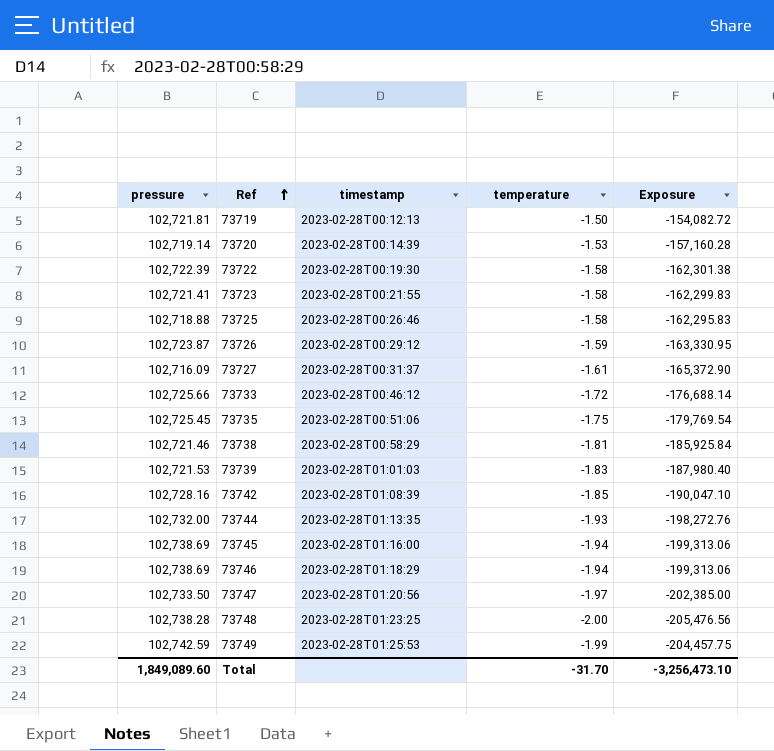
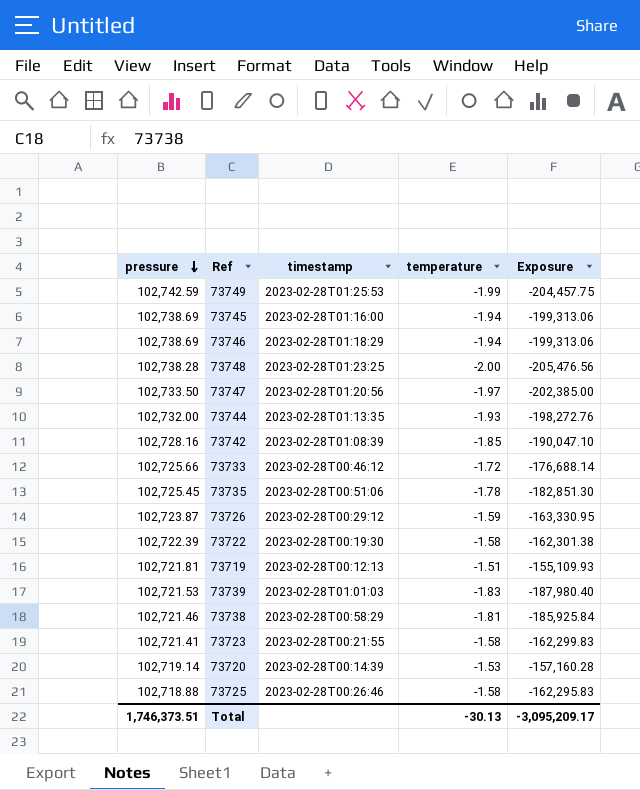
row order: Ref ascending -> pressure descending
row 73727: 102,716.09 | 2023-02-28T00:31:37 | -1.61 | -165,372.90 -> none
73735 | temperature: -1.75 -> -1.78
73735 | Exposure: -179,769.54 -> -182,851.30
73719 | temperature: -1.50 -> -1.51
73719 | Exposure: -154,082.72 -> -155,109.93
Total | pressure: 1,849,089.60 -> 1,746,373.51
Total | temperature: -31.70 -> -30.13
Total | Exposure: -3,256,473.10 -> -3,095,209.17

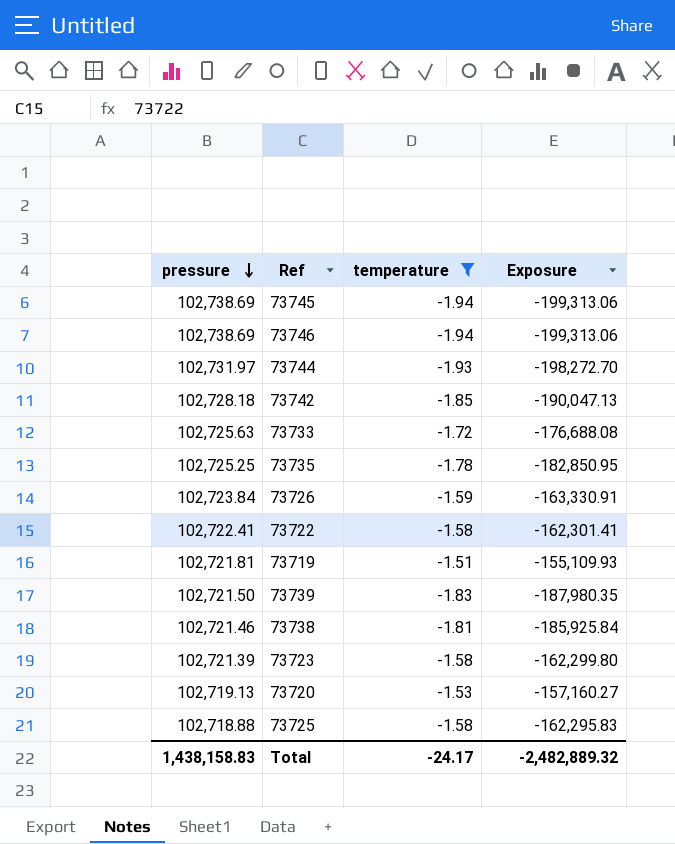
filter: none -> temperature >= -1.94
column timestamp | position: 3 -> none
73744 | pressure: 102,732.00 -> 102,731.97
73744 | Exposure: -198,272.76 -> -198,272.70
73742 | pressure: 102,728.16 -> 102,728.18
73742 | Exposure: -190,047.10 -> -190,047.13
73733 | pressure: 102,725.66 -> 102,725.63
73733 | Exposure: -176,688.14 -> -176,688.08
73735 | pressure: 102,725.45 -> 102,725.25
73735 | Exposure: -182,851.30 -> -182,850.95
73726 | pressure: 102,723.87 -> 102,723.84
73726 | Exposure: -163,330.95 -> -163,330.91
73722 | pressure: 102,722.39 -> 102,722.41
73722 | Exposure: -162,301.38 -> -162,301.41
73739 | pressure: 102,721.53 -> 102,721.50
73739 | Exposure: -187,980.40 -> -187,980.35
73723 | pressure: 102,721.41 -> 102,721.39
73723 | Exposure: -162,299.83 -> -162,299.80
73720 | pressure: 102,719.14 -> 102,719.13
73720 | Exposure: -157,160.28 -> -157,160.27
Total | pressure: 1,746,373.51 -> 1,438,158.83
Total | temperature: -30.13 -> -24.17
Total | Exposure: -3,095,209.17 -> -2,482,889.32

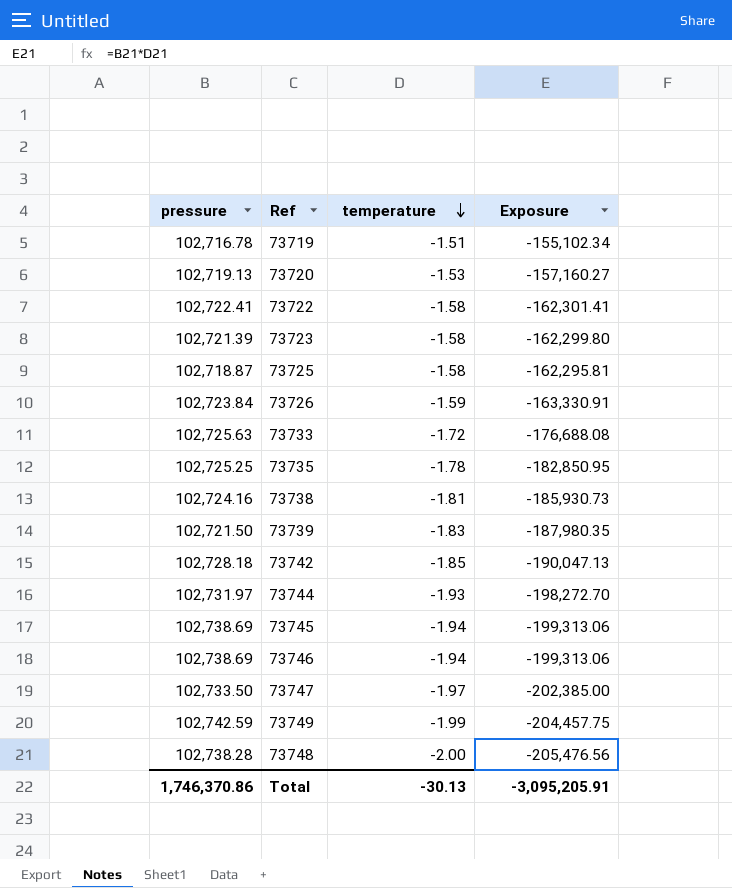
filter: temperature >= -1.94 -> none
row order: pressure descending -> temperature descending
73719 | pressure: 102,721.81 -> 102,716.78
73719 | Exposure: -155,109.93 -> -155,102.34
73725 | pressure: 102,718.88 -> 102,718.87
73725 | Exposure: -162,295.83 -> -162,295.81
73738 | pressure: 102,721.46 -> 102,724.16
73738 | Exposure: -185,925.84 -> -185,930.73
Total | pressure: 1,438,158.83 -> 1,746,370.86
Total | temperature: -24.17 -> -30.13
Total | Exposure: -2,482,889.32 -> -3,095,205.91

